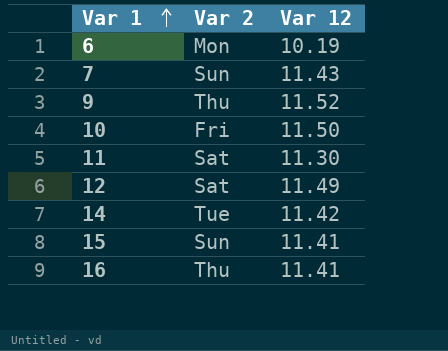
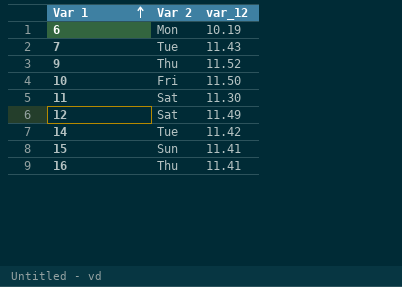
column name: Var 12 -> var_12
7 | Var 2: Sun -> Tue

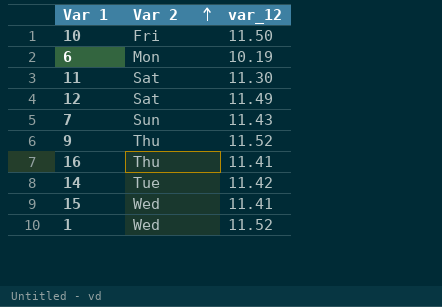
row order: Var 1 ascending -> Var 2 ascending
7 | Var 2: Tue -> Sun
15 | Var 2: Sun -> Wed
row 1: none -> Wed | 11.52

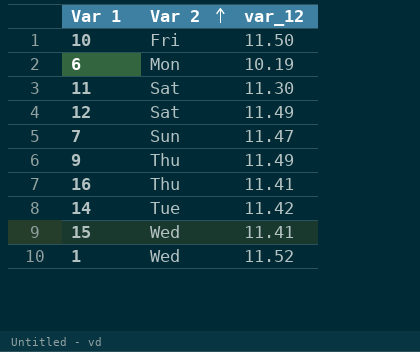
7 | var_12: 11.43 -> 11.47
9 | var_12: 11.52 -> 11.49

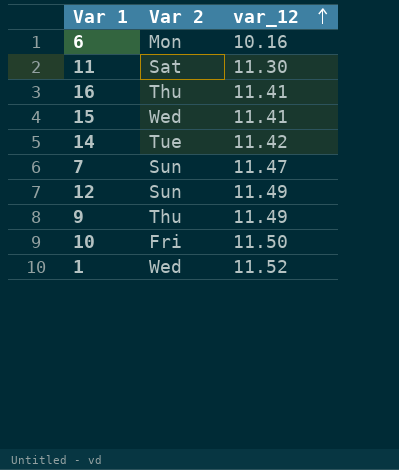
row order: Var 2 ascending -> var_12 ascending
6 | var_12: 10.19 -> 10.16
12 | Var 2: Sat -> Sun

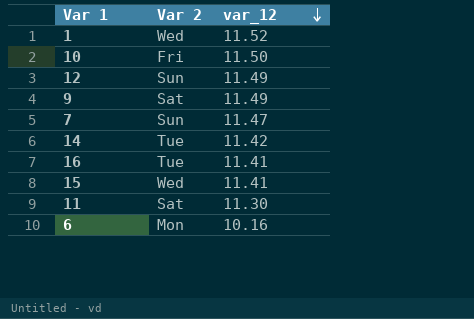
row order: var_12 ascending -> var_12 descending
9 | Var 2: Thu -> Sat
16 | Var 2: Thu -> Tue

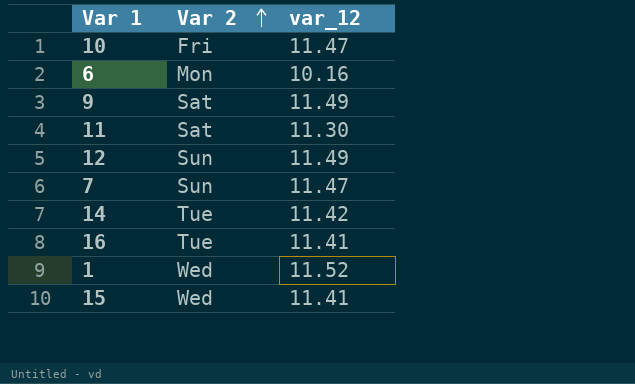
row order: var_12 descending -> Var 2 ascending
10 | var_12: 11.50 -> 11.47

